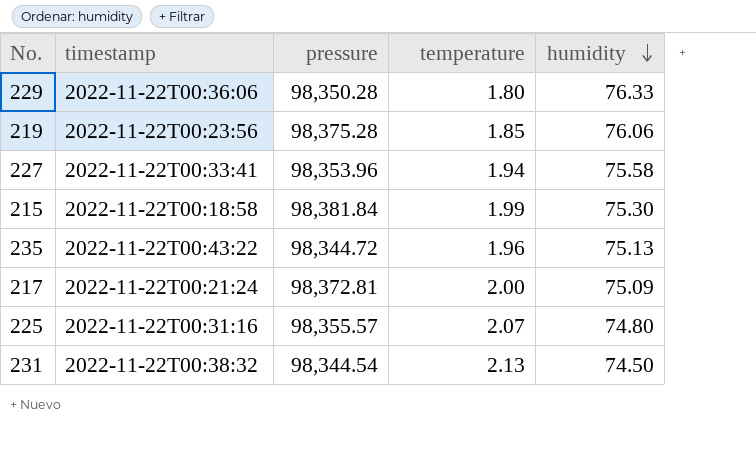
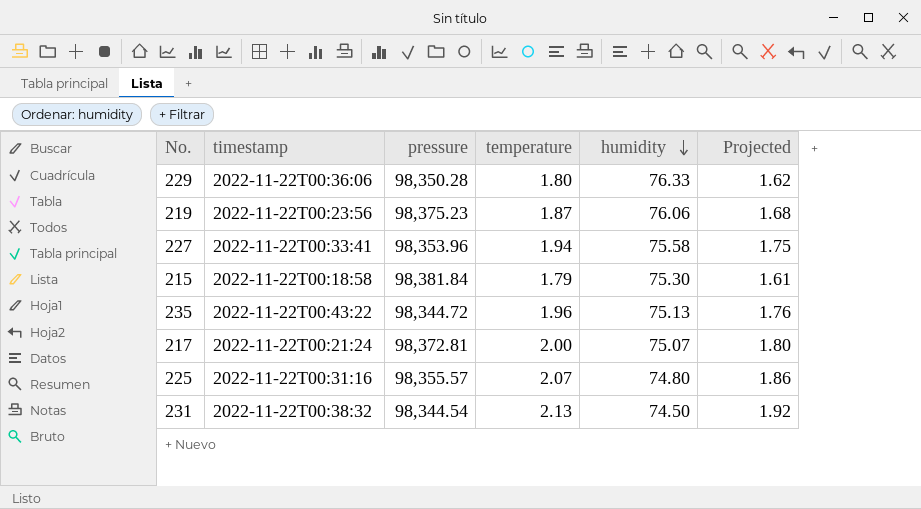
column Projected | formula: none -> [temperature] * 0.9
219 | pressure: 98,375.28 -> 98,375.23
219 | temperature: 1.85 -> 1.87
215 | temperature: 1.99 -> 1.79
217 | humidity: 75.09 -> 75.07

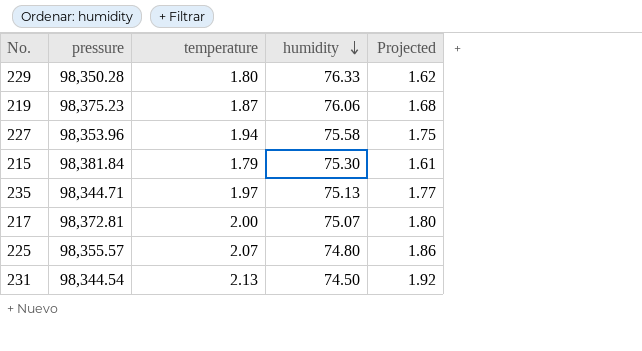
column timestamp | position: 2 -> none
235 | pressure: 98,344.72 -> 98,344.71
235 | temperature: 1.96 -> 1.97
235 | Projected: 1.76 -> 1.77

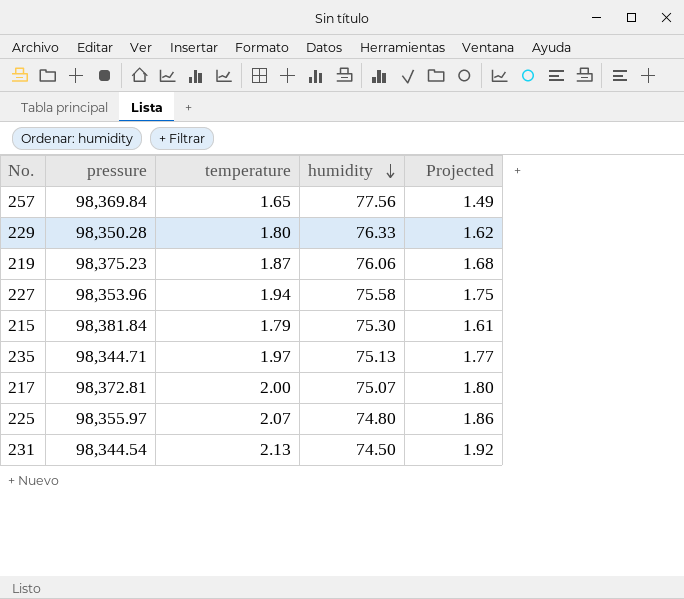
row 257: none -> 98,369.84 | 1.65 | 77.56 | 1.49
225 | pressure: 98,355.57 -> 98,355.97

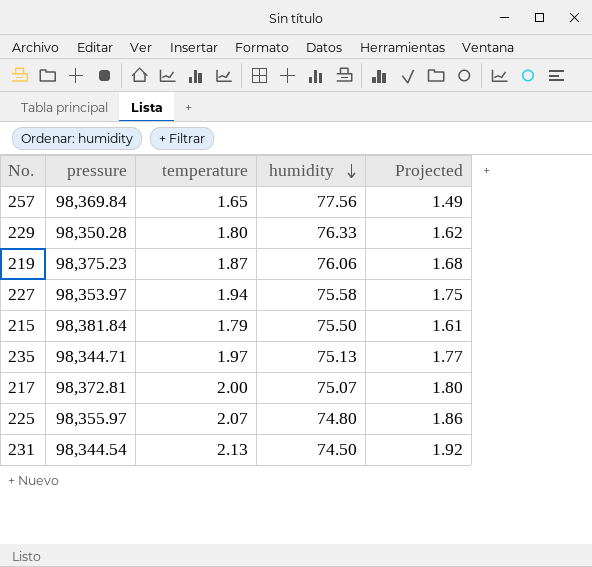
227 | pressure: 98,353.96 -> 98,353.97
215 | humidity: 75.30 -> 75.50

